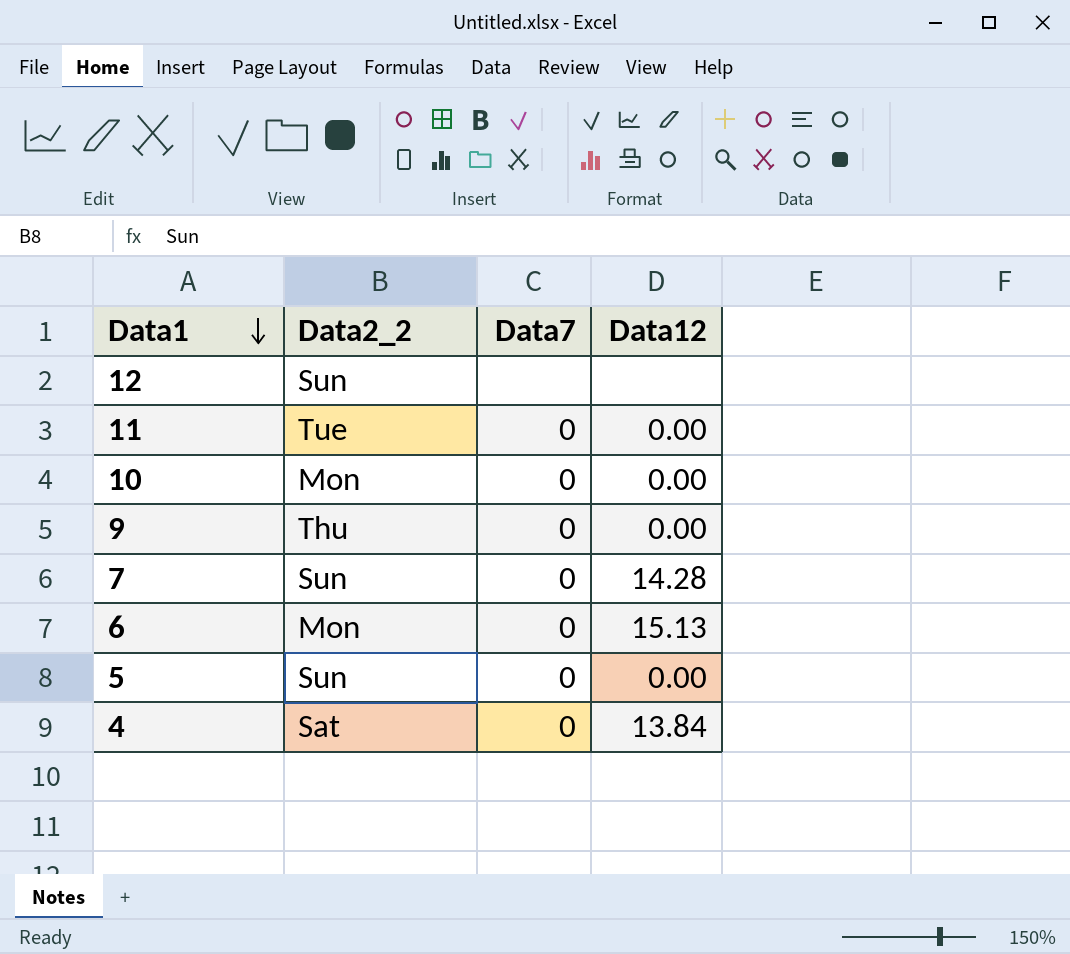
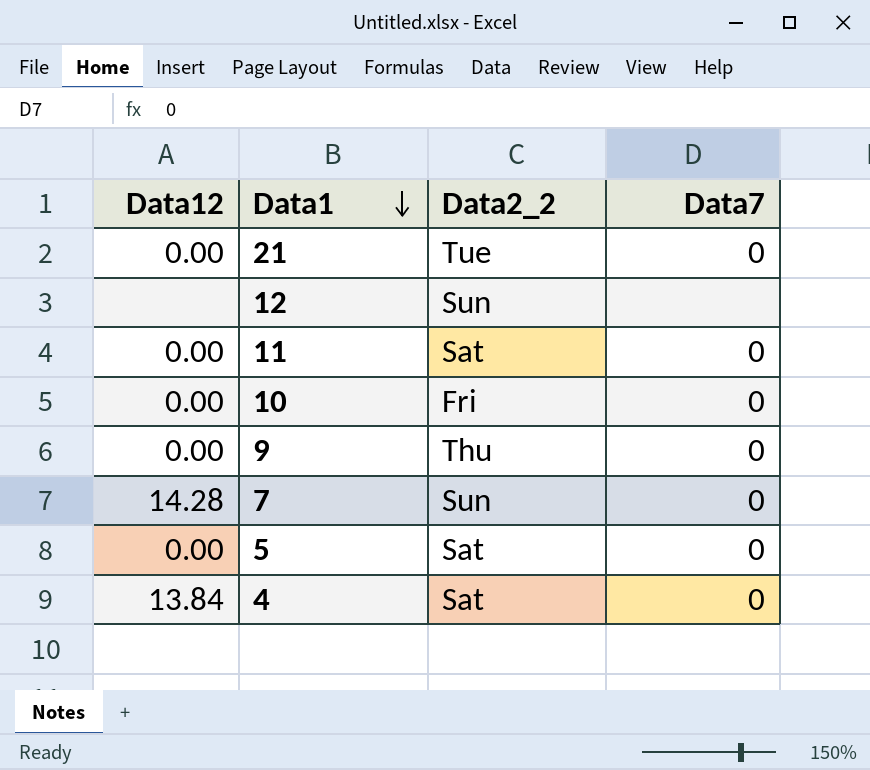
column Data12 | position: 4 -> 1
row 6: Mon | 0 | 15.13 -> none
row 21: none -> 0.00 | Tue | 0
11 | Data2_2: Tue -> Sat
10 | Data2_2: Mon -> Fri
5 | Data2_2: Sun -> Sat

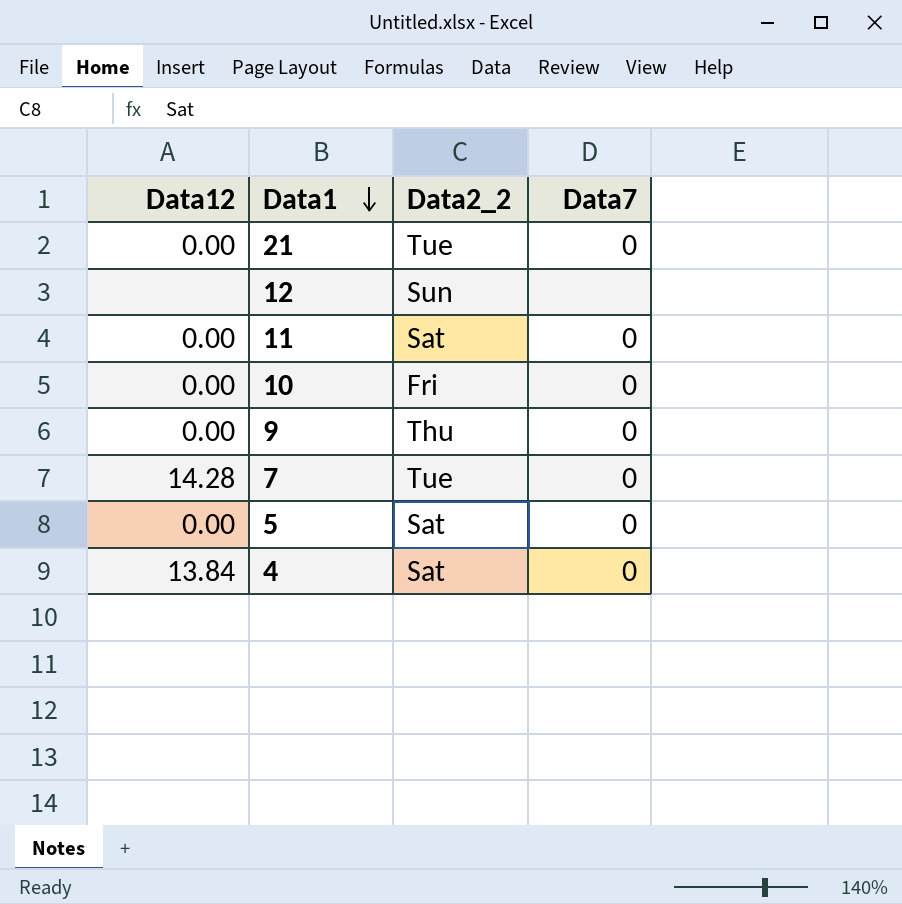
7 | Data2_2: Sun -> Tue

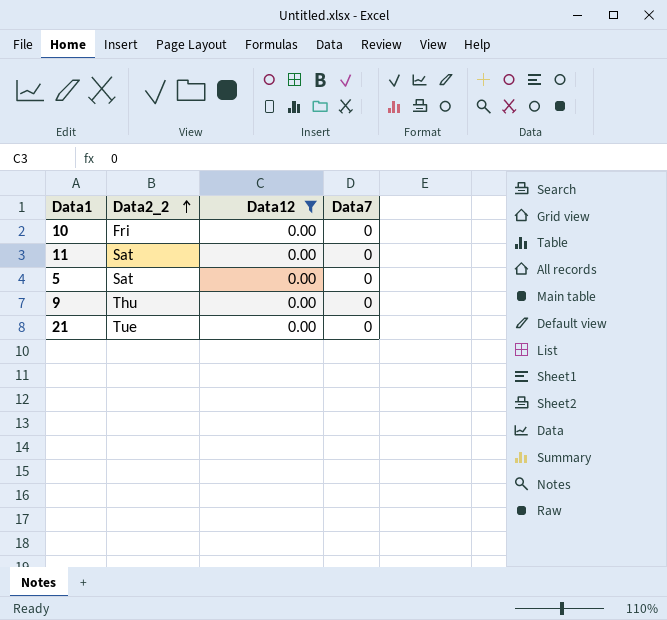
filter: none -> Data12 = 0.00
row order: Data1 descending -> Data2_2 ascending
column Data12 | position: 1 -> 3

